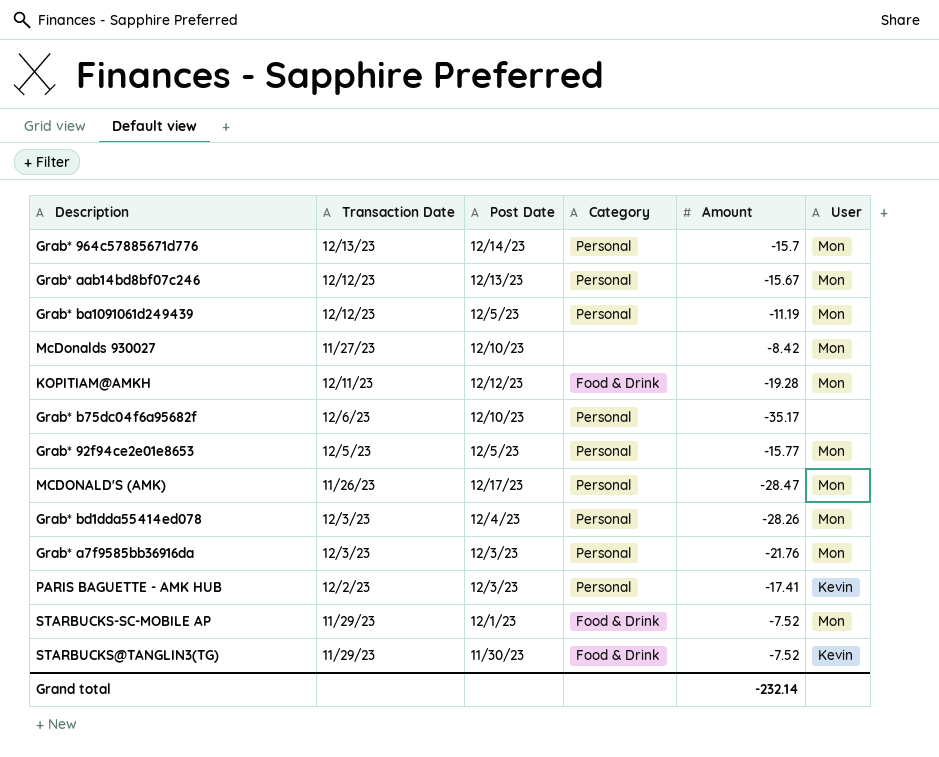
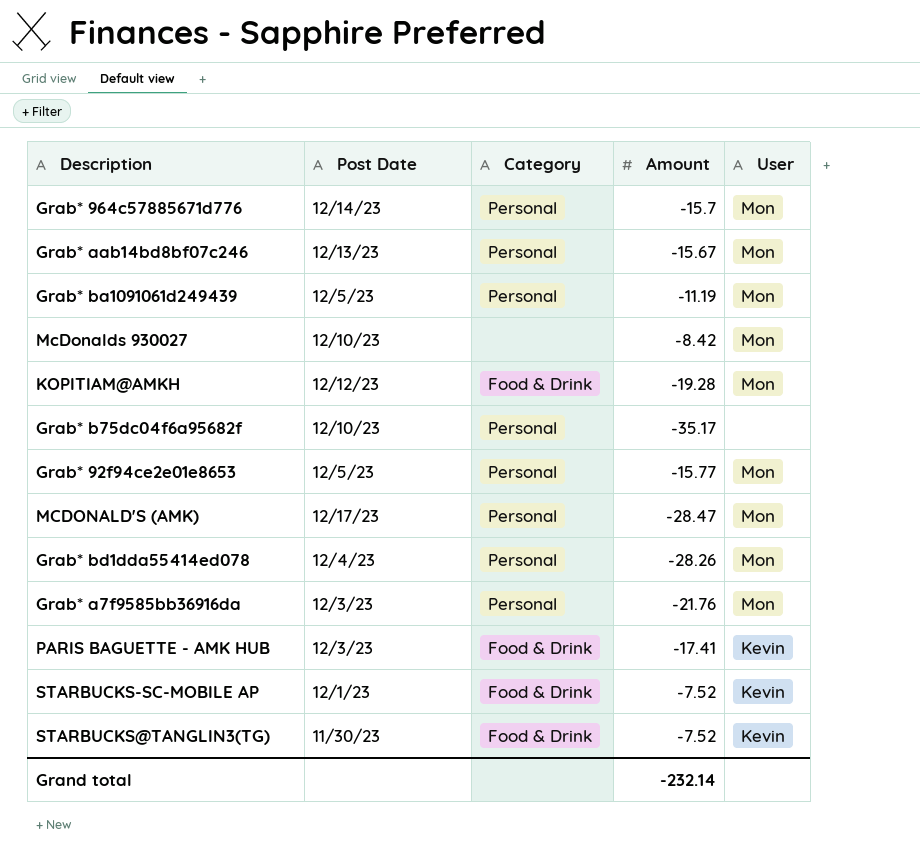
column Transaction Date | position: 2 -> none
PARIS BAGUETTE - AMK HUB | Category: Personal -> Food & Drink
STARBUCKS-SC-MOBILE AP | User: Mon -> Kevin

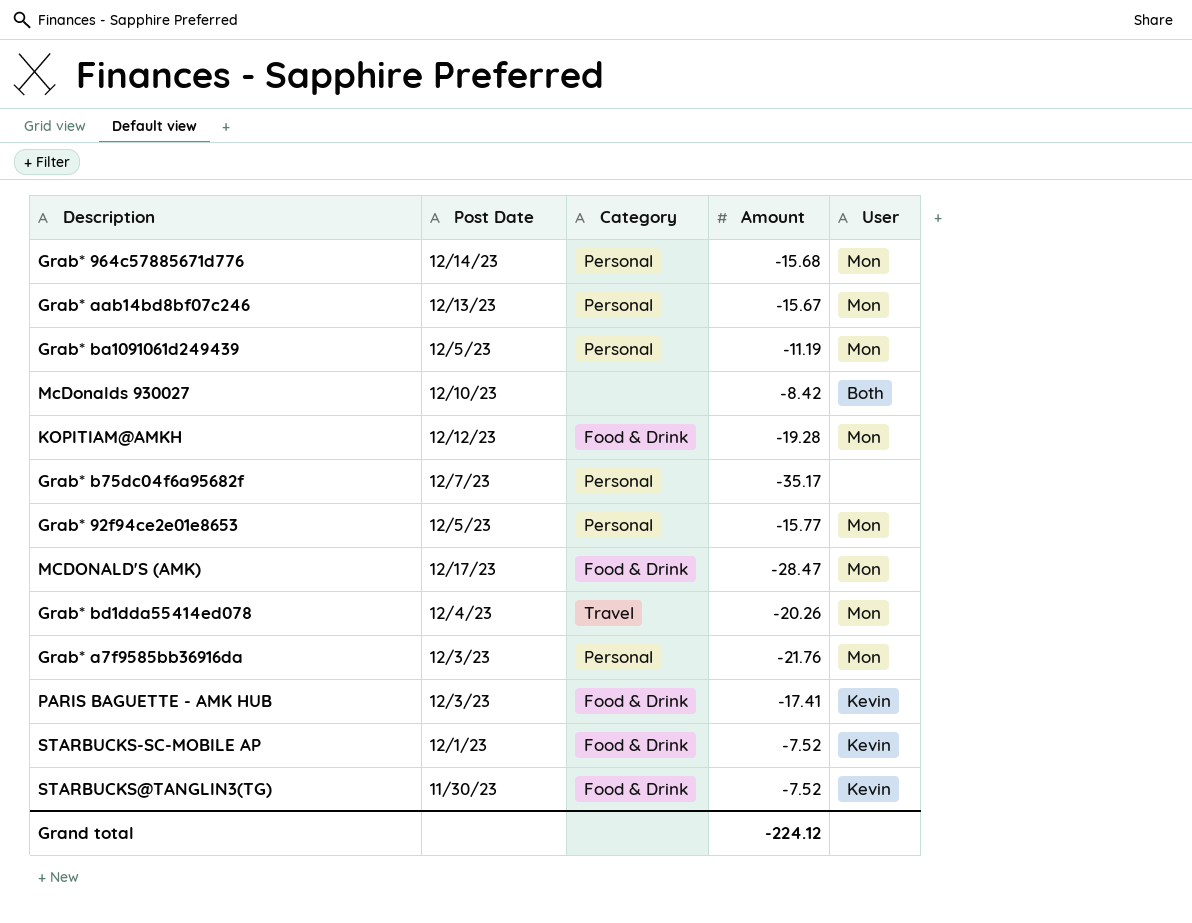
Grab* 964c57885671d776 | Amount: -15.7 -> -15.68
McDonalds 930027 | User: Mon -> Both
Grab* b75dc04f6a95682f | Post Date: 12/10/23 -> 12/7/23
MCDONALD'S (AMK) | Category: Personal -> Food & Drink
Grab* bd1dda55414ed078 | Category: Personal -> Travel
Grab* bd1dda55414ed078 | Amount: -28.26 -> -20.26
Grand total | Amount: -232.14 -> -224.12

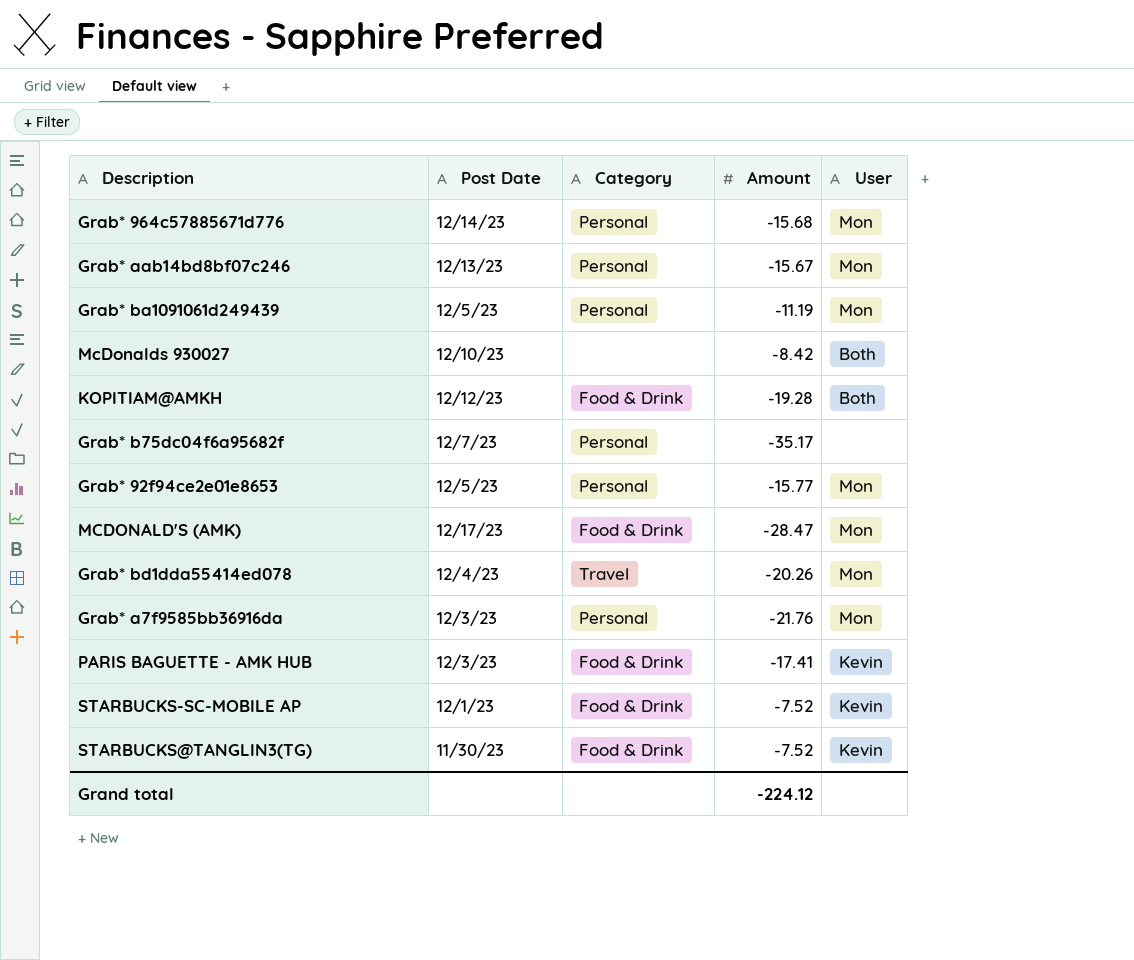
KOPITIAM@AMKH | User: Mon -> Both

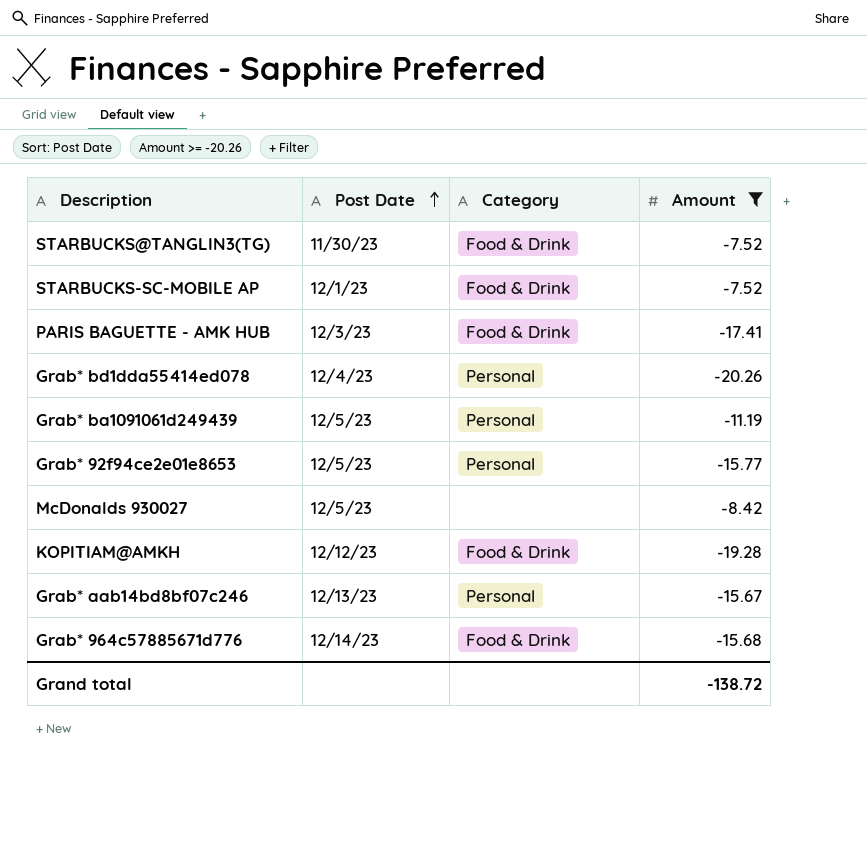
filter: none -> Amount >= -20.26
row order: none -> Post Date ascending
column User | position: 5 -> none
Grab* bd1dda55414ed078 | Category: Travel -> Personal
McDonalds 930027 | Post Date: 12/10/23 -> 12/5/23
Grab* 964c57885671d776 | Category: Personal -> Food & Drink
Grand total | Amount: -224.12 -> -138.72

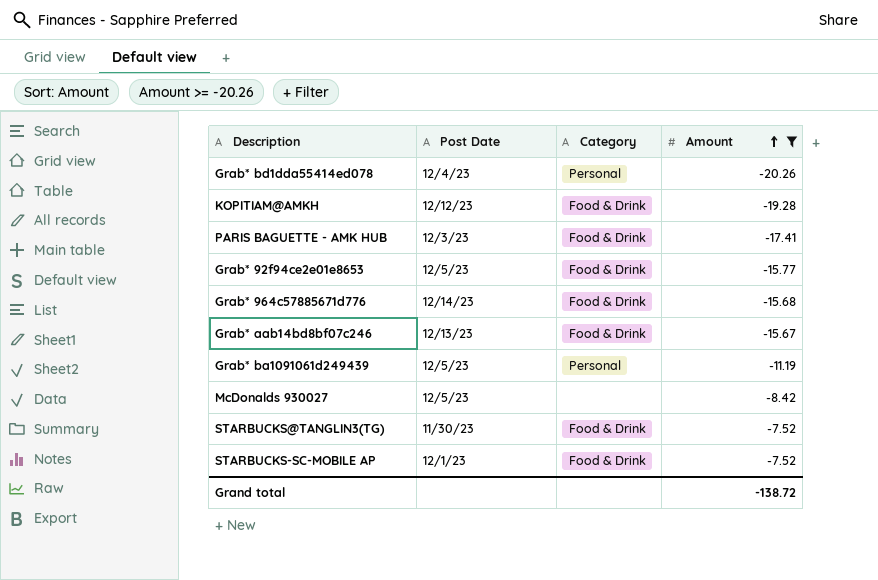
row order: Post Date ascending -> Amount ascending
Grab* 92f94ce2e01e8653 | Category: Personal -> Food & Drink
Grab* aab14bd8bf07c246 | Category: Personal -> Food & Drink

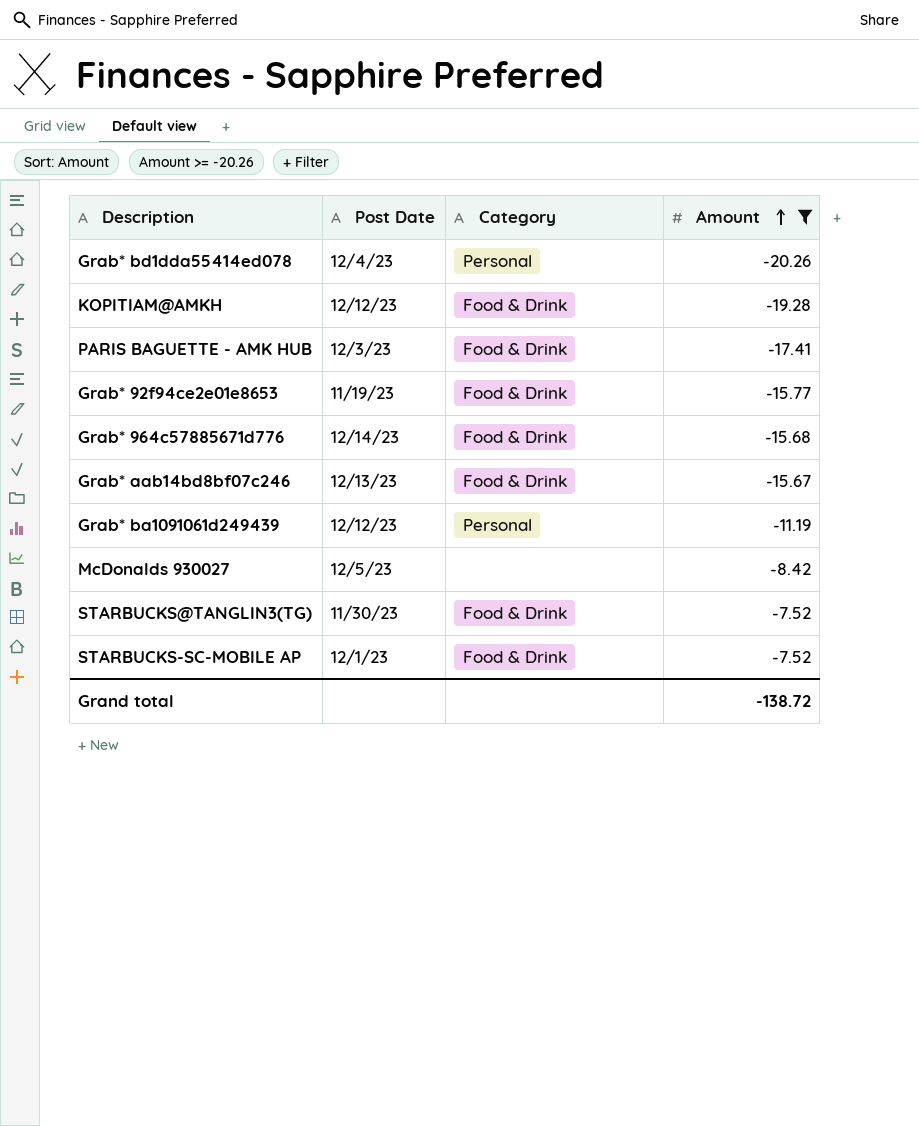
Grab* 92f94ce2e01e8653 | Post Date: 12/5/23 -> 11/19/23
Grab* ba1091061d249439 | Post Date: 12/5/23 -> 12/12/23

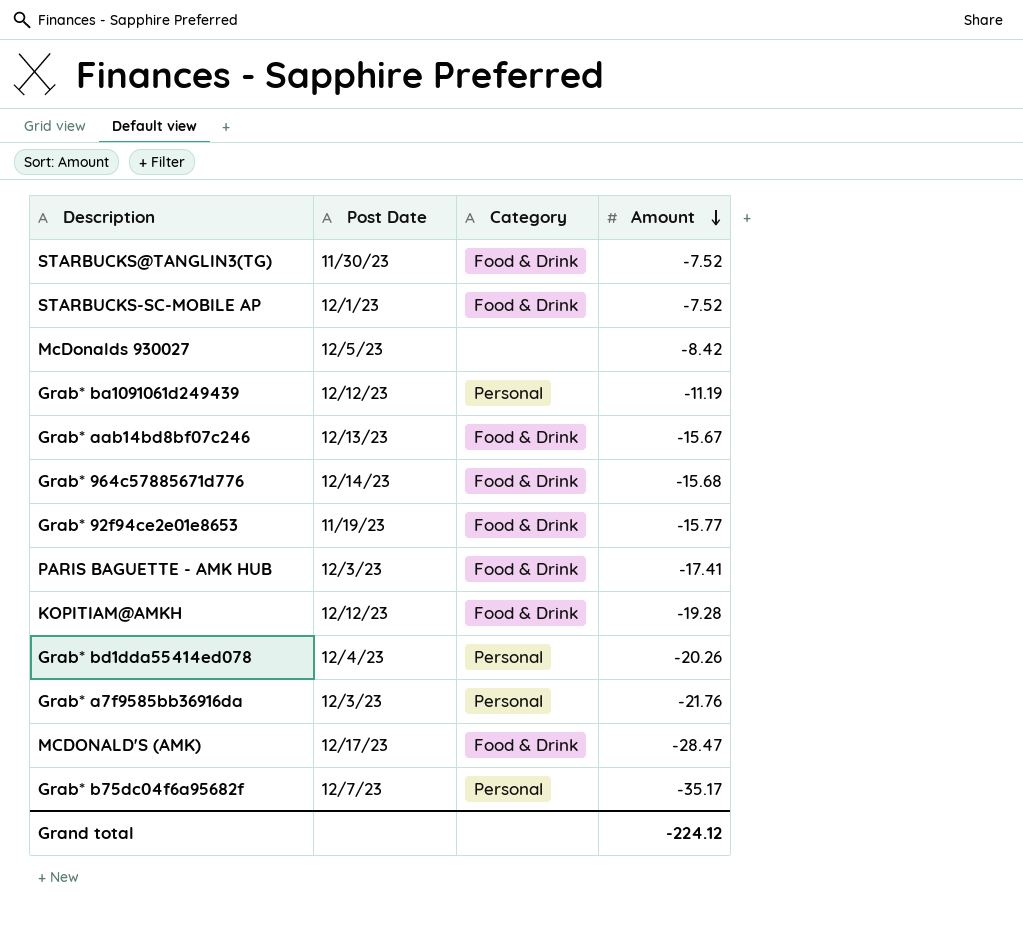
filter: Amount >= -20.26 -> none
row order: Amount ascending -> Amount descending
Grand total | Amount: -138.72 -> -224.12

